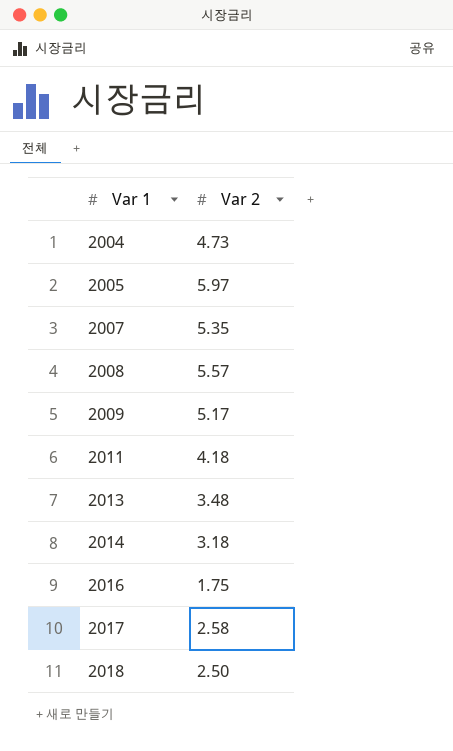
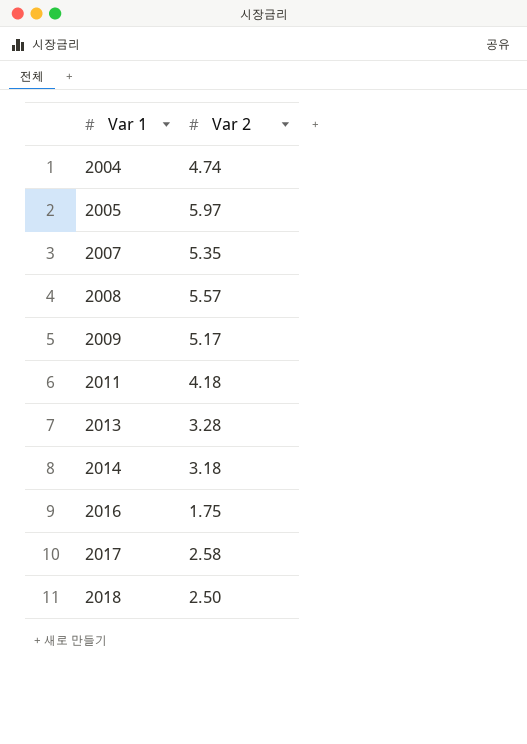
2004 | Var 2: 4.73 -> 4.74
2013 | Var 2: 3.48 -> 3.28

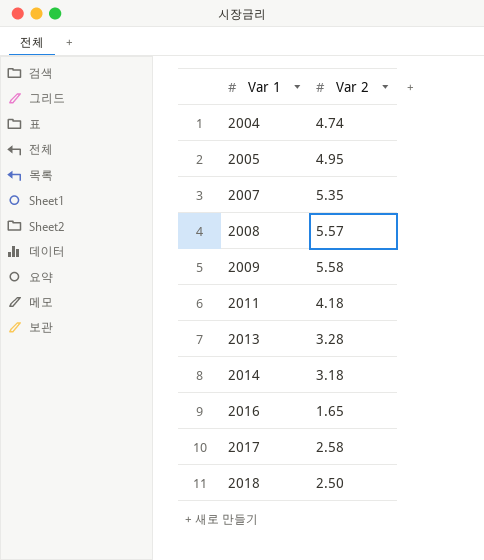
2005 | Var 2: 5.97 -> 4.95
2009 | Var 2: 5.17 -> 5.58
2016 | Var 2: 1.75 -> 1.65

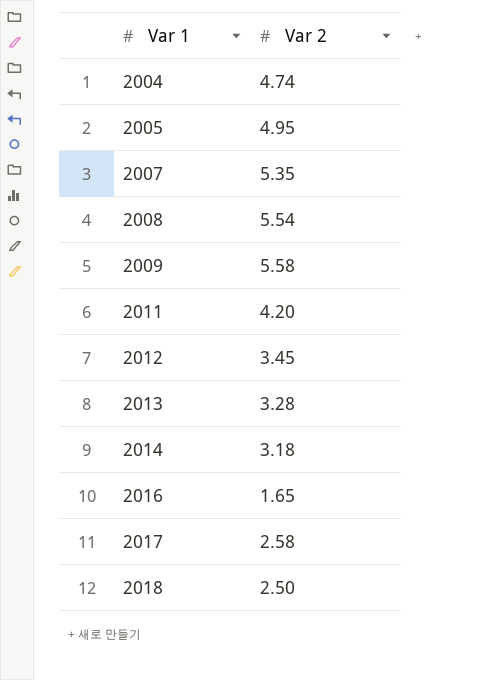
2008 | Var 2: 5.57 -> 5.54
2011 | Var 2: 4.18 -> 4.20
row 2012: none -> 3.45

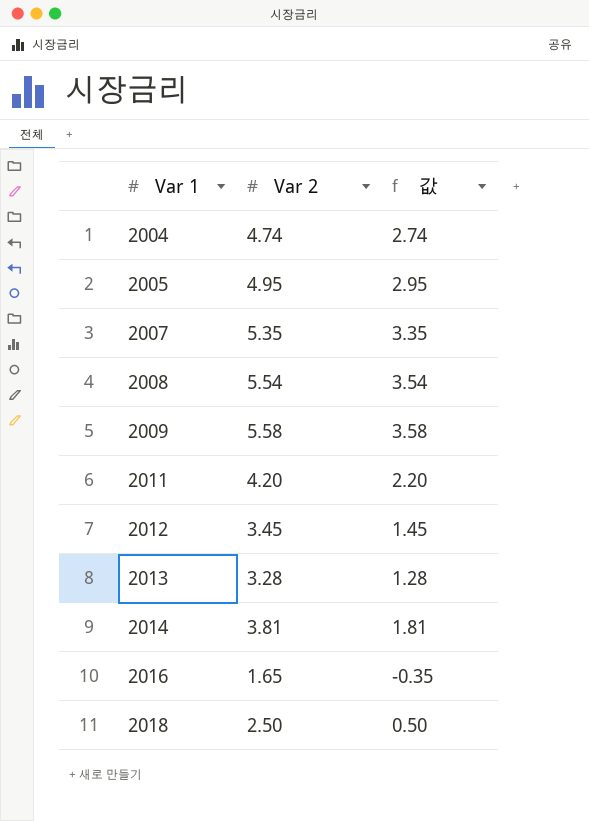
column 값 | formula: none -> [Var 2] - 2
row 2017: 2.58 -> none
2014 | Var 2: 3.18 -> 3.81

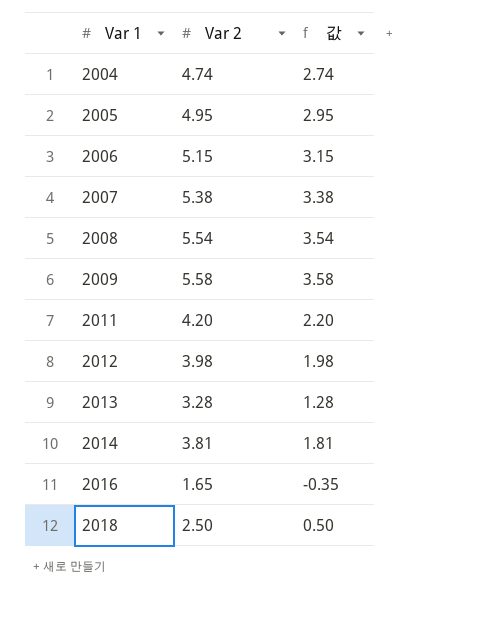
row 2006: none -> 5.15 | 3.15
2007 | Var 2: 5.35 -> 5.38
2007 | 값: 3.35 -> 3.38
2012 | Var 2: 3.45 -> 3.98
2012 | 값: 1.45 -> 1.98

